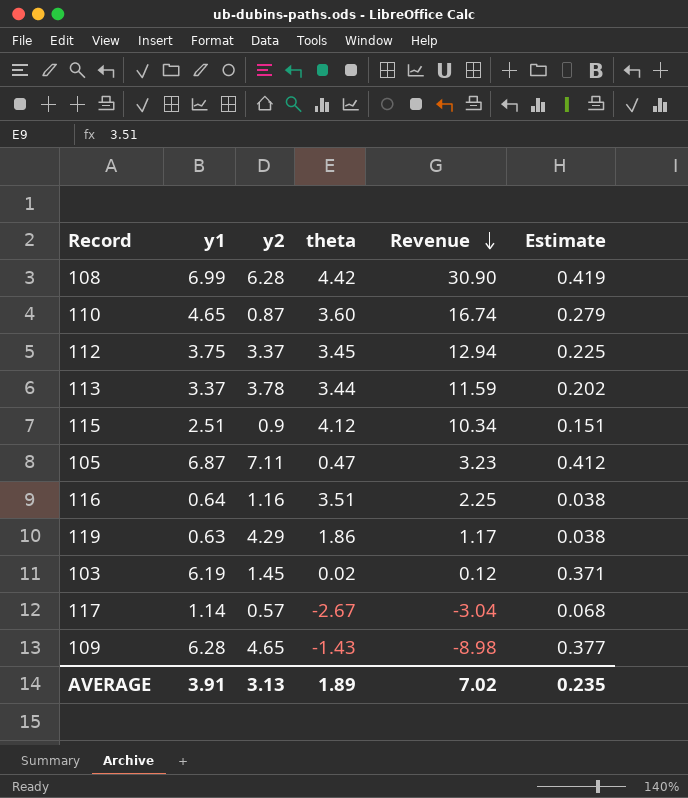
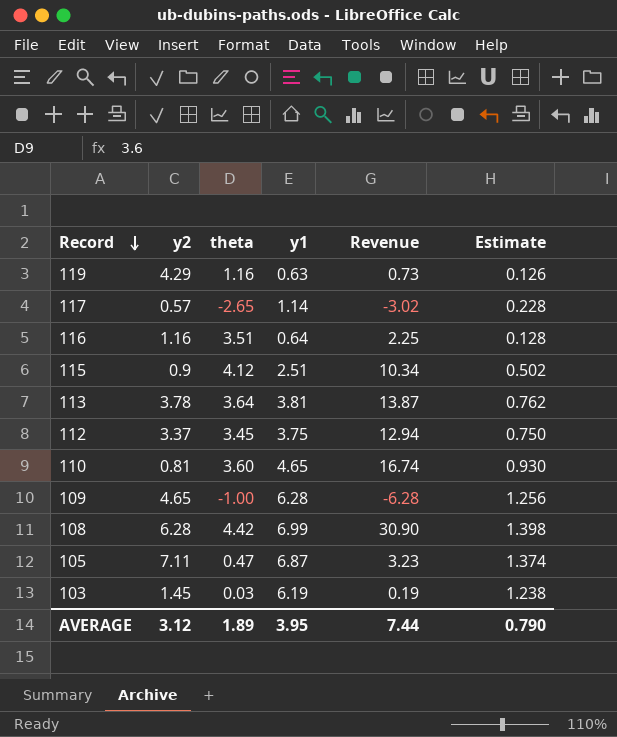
row order: Revenue descending -> Record descending
column y1 | position: 2 -> 4
column Estimate | formula: [y1] * 0.06 -> [y1] * 0.2
119 | theta: 1.86 -> 1.16
119 | Revenue: 1.17 -> 0.73
117 | theta: -2.67 -> -2.65
117 | Revenue: -3.04 -> -3.02
113 | theta: 3.44 -> 3.64
113 | y1: 3.37 -> 3.81
113 | Revenue: 11.59 -> 13.87
110 | y2: 0.87 -> 0.81
109 | theta: -1.43 -> -1.00
109 | Revenue: -8.98 -> -6.28
103 | theta: 0.02 -> 0.03
103 | Revenue: 0.12 -> 0.19
AVERAGE | y2: 3.13 -> 3.12
AVERAGE | y1: 3.91 -> 3.95
AVERAGE | Revenue: 7.02 -> 7.44
AVERAGE | Estimate: 0.235 -> 0.790

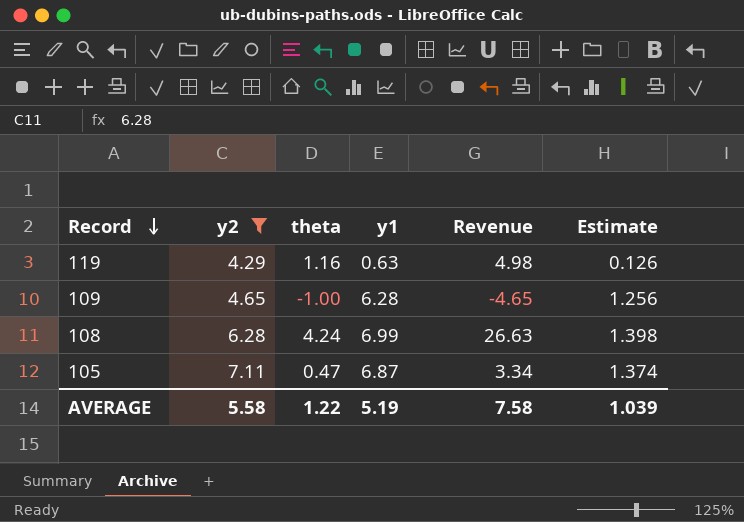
filter: none -> y2 >= 4.29
column Revenue | formula: [theta] * [y1] -> [y2] * [theta]
108 | theta: 4.42 -> 4.24
AVERAGE | y2: 3.12 -> 5.58
AVERAGE | theta: 1.89 -> 1.22
AVERAGE | y1: 3.95 -> 5.19
AVERAGE | Revenue: 7.44 -> 7.58
AVERAGE | Estimate: 0.790 -> 1.039

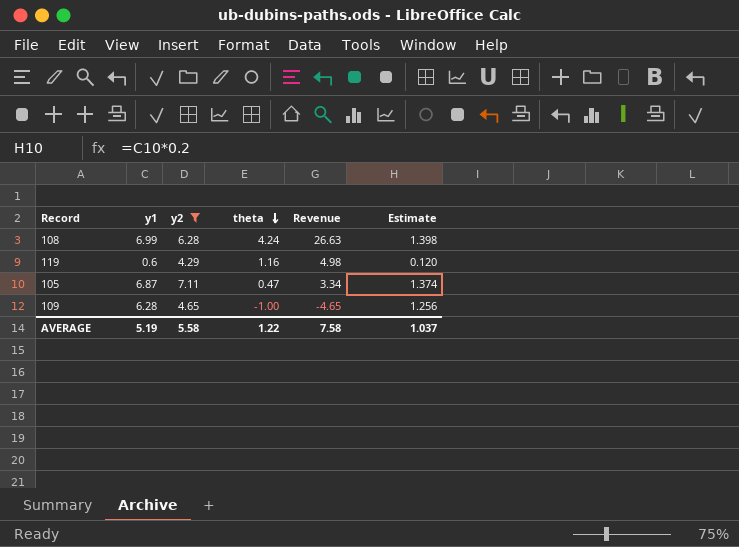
row order: Record descending -> theta descending
column y1 | position: 4 -> 2
119 | y1: 0.63 -> 0.6
119 | Estimate: 0.126 -> 0.120
AVERAGE | Estimate: 1.039 -> 1.037

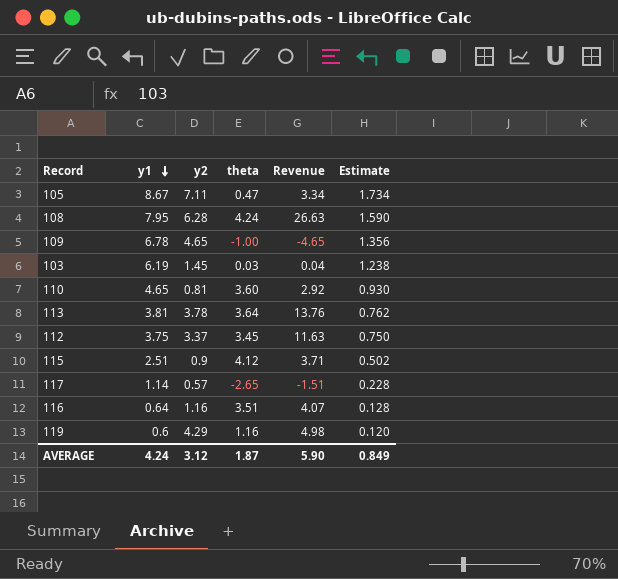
filter: y2 >= 4.29 -> none
row order: theta descending -> y1 descending
105 | y1: 6.87 -> 8.67
105 | Estimate: 1.374 -> 1.734
108 | y1: 6.99 -> 7.95
108 | Estimate: 1.398 -> 1.590
109 | y1: 6.28 -> 6.78
109 | Estimate: 1.256 -> 1.356
AVERAGE | y1: 5.19 -> 4.24
AVERAGE | y2: 5.58 -> 3.12
AVERAGE | theta: 1.22 -> 1.87
AVERAGE | Revenue: 7.58 -> 5.90
AVERAGE | Estimate: 1.037 -> 0.849

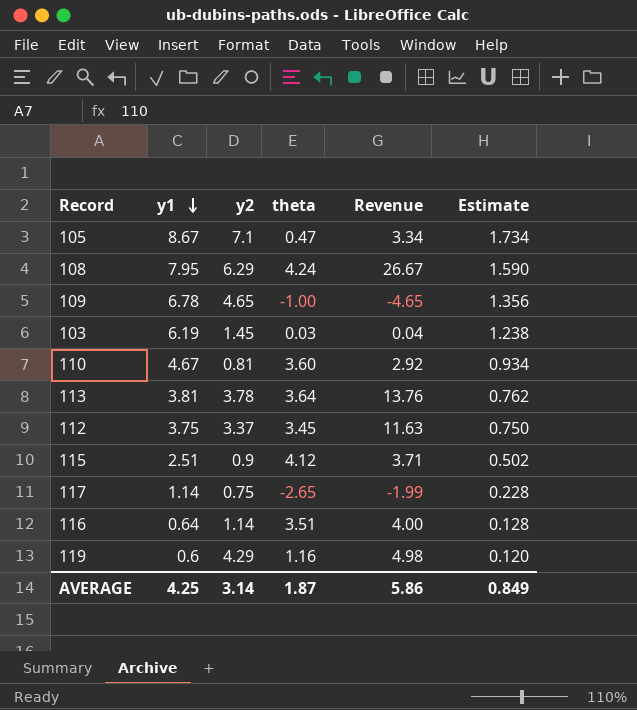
105 | y2: 7.11 -> 7.1
108 | y2: 6.28 -> 6.29
108 | Revenue: 26.63 -> 26.67
110 | y1: 4.65 -> 4.67
110 | Estimate: 0.930 -> 0.934
117 | y2: 0.57 -> 0.75
117 | Revenue: -1.51 -> -1.99
116 | y2: 1.16 -> 1.14
116 | Revenue: 4.07 -> 4.00
AVERAGE | y1: 4.24 -> 4.25
AVERAGE | y2: 3.12 -> 3.14
AVERAGE | Revenue: 5.90 -> 5.86

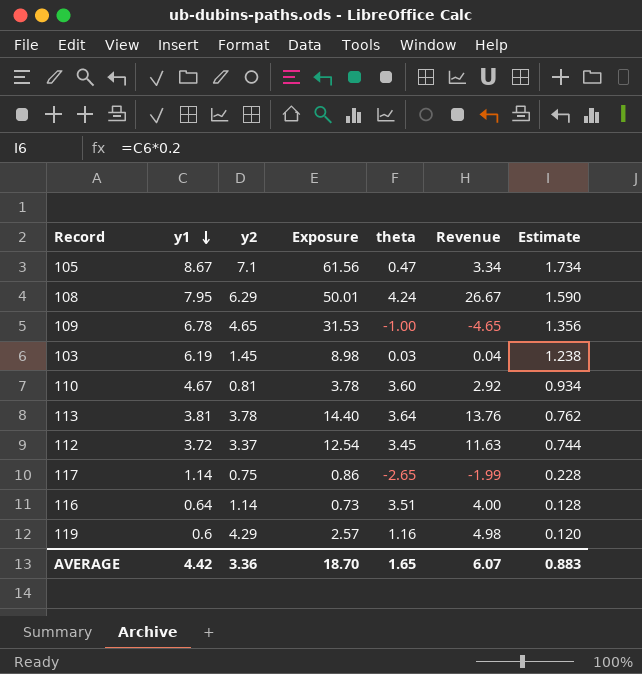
column Exposure | formula: none -> [y1] * [y2]
row 115: 2.51 | 0.9 | 4.12 | 3.71 | 0.502 -> none
112 | y1: 3.75 -> 3.72
112 | Estimate: 0.750 -> 0.744
AVERAGE | y1: 4.25 -> 4.42
AVERAGE | y2: 3.14 -> 3.36
AVERAGE | theta: 1.87 -> 1.65
AVERAGE | Revenue: 5.86 -> 6.07
AVERAGE | Estimate: 0.849 -> 0.883

